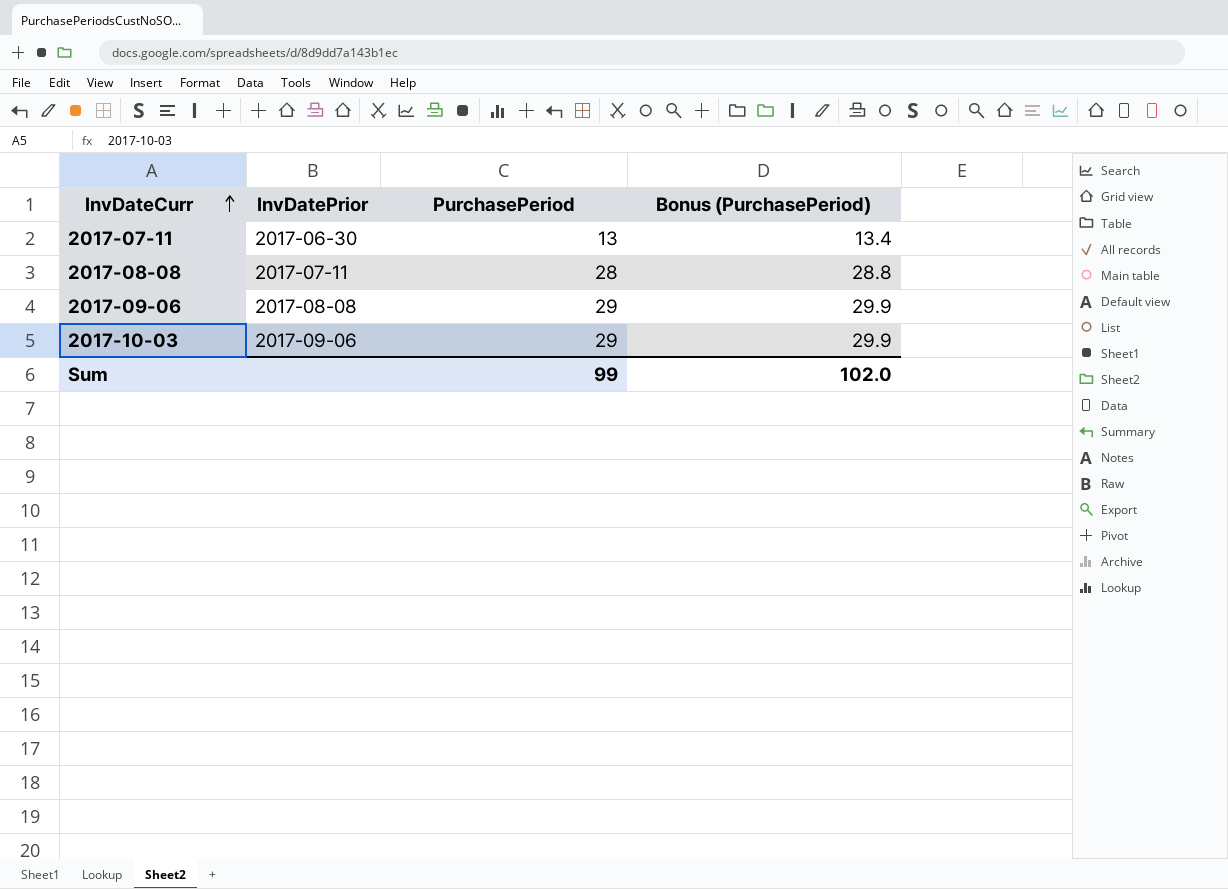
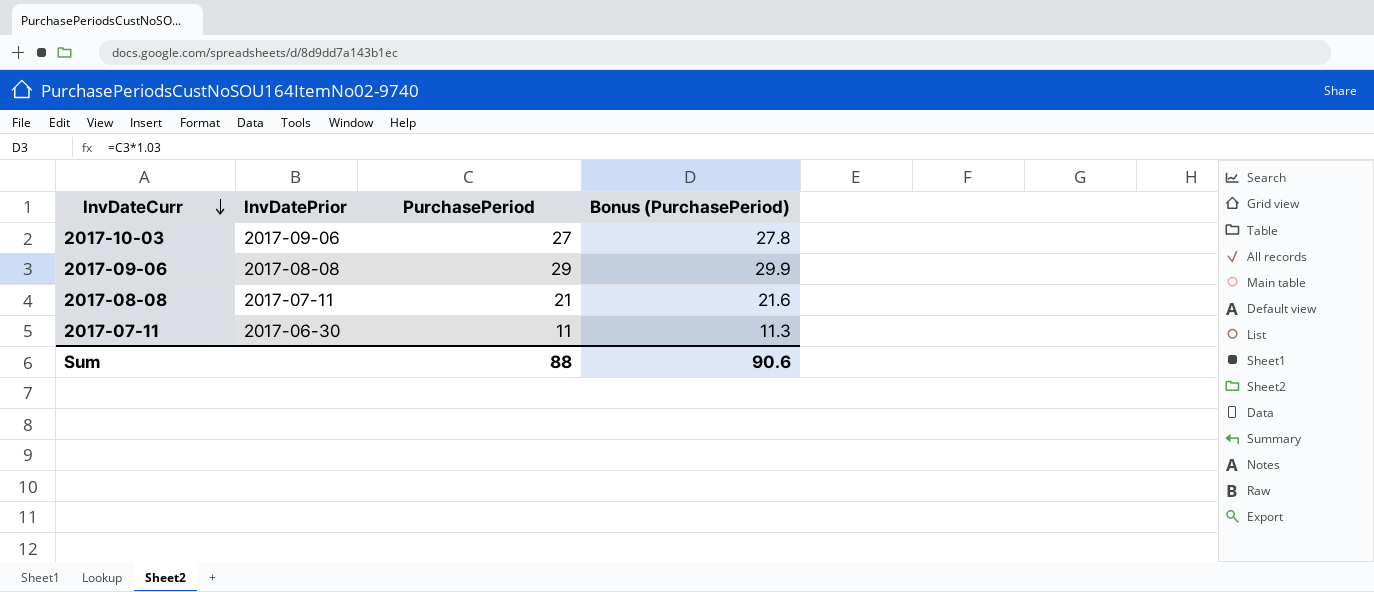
row order: InvDateCurr ascending -> InvDateCurr descending
2017-10-03 | PurchasePeriod: 29 -> 27
2017-10-03 | Bonus (PurchasePeriod): 29.9 -> 27.8
2017-08-08 | PurchasePeriod: 28 -> 21
2017-08-08 | Bonus (PurchasePeriod): 28.8 -> 21.6
2017-07-11 | PurchasePeriod: 13 -> 11
2017-07-11 | Bonus (PurchasePeriod): 13.4 -> 11.3
Sum | PurchasePeriod: 99 -> 88
Sum | Bonus (PurchasePeriod): 102.0 -> 90.6

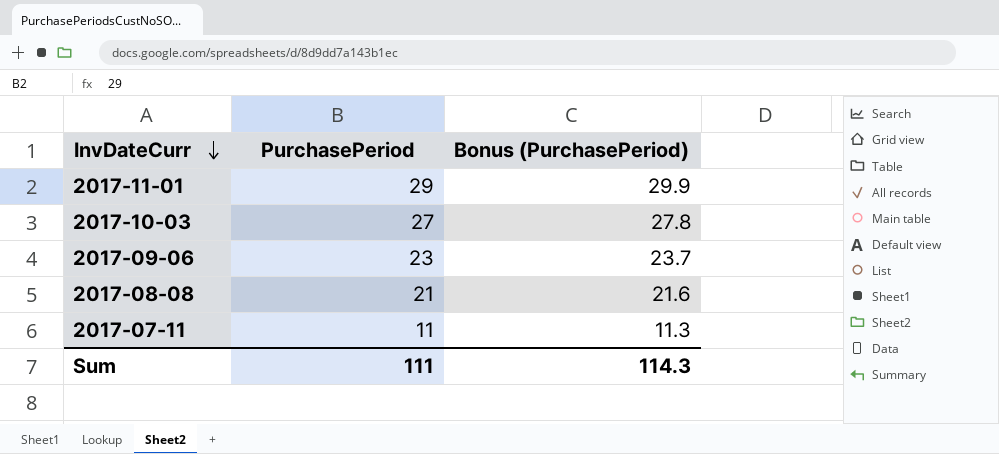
column InvDatePrior | position: 2 -> none
row 2017-11-01: none -> 29 | 29.9
2017-09-06 | PurchasePeriod: 29 -> 23
2017-09-06 | Bonus (PurchasePeriod): 29.9 -> 23.7
Sum | PurchasePeriod: 88 -> 111
Sum | Bonus (PurchasePeriod): 90.6 -> 114.3

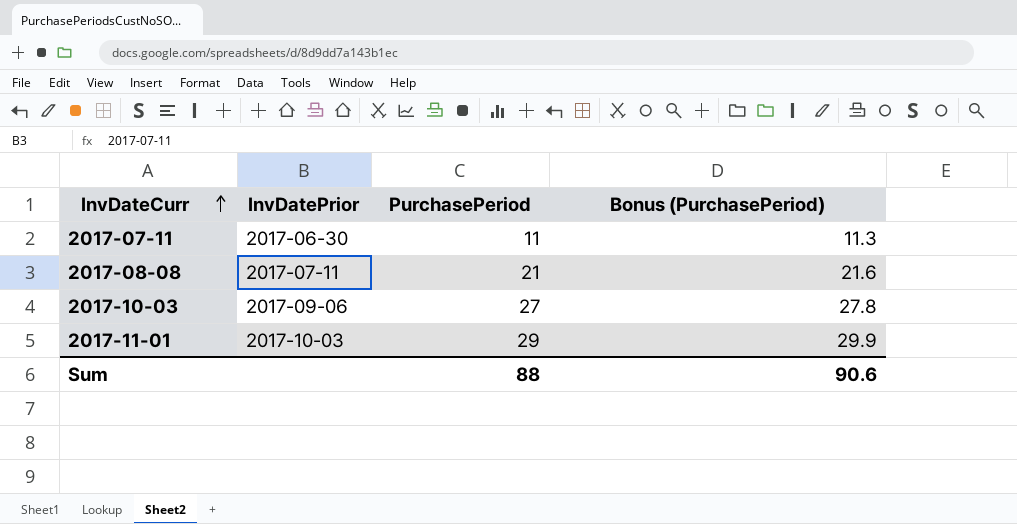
row order: InvDateCurr descending -> InvDateCurr ascending
column InvDatePrior | position: none -> 2
row 2017-09-06: 23 | 23.7 -> none
Sum | PurchasePeriod: 111 -> 88
Sum | Bonus (PurchasePeriod): 114.3 -> 90.6

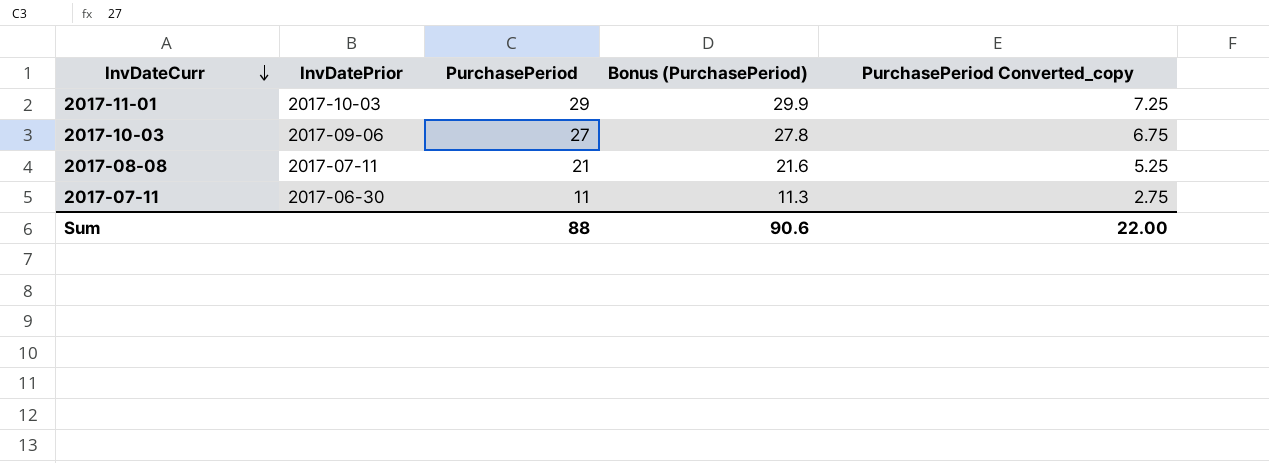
row order: InvDateCurr ascending -> InvDateCurr descending
column PurchasePeriod Converted_copy | formula: none -> [PurchasePeriod] * 0.25

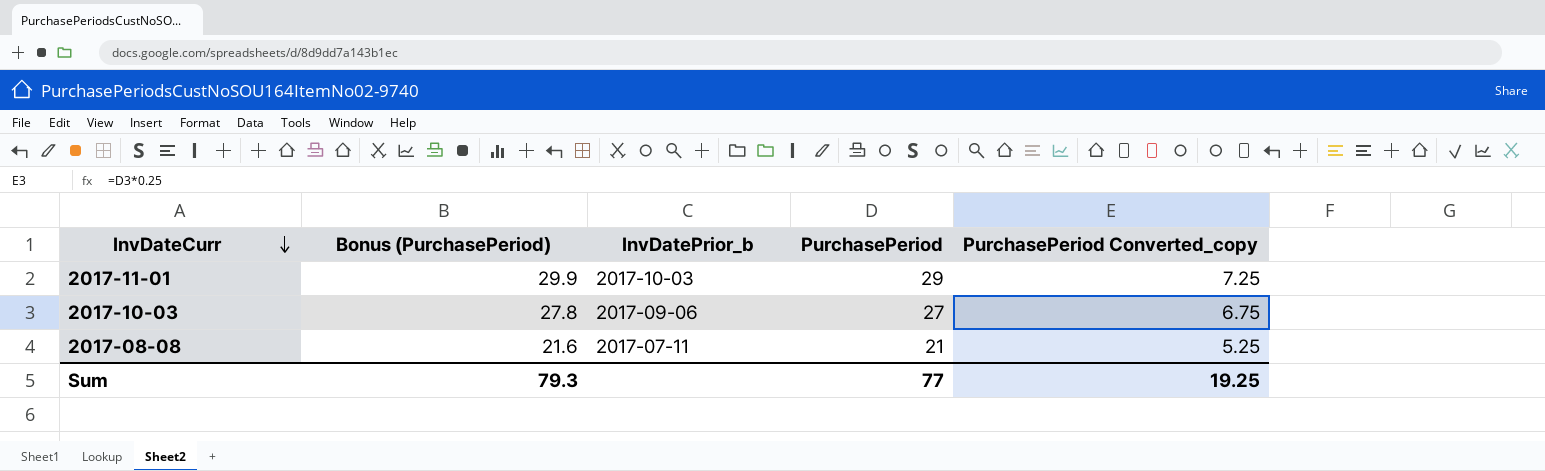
column Bonus (PurchasePeriod) | position: 4 -> 2
column name: InvDatePrior -> InvDatePrior_b
row 2017-07-11: 2017-06-30 | 11 | 11.3 | 2.75 -> none
Sum | Bonus (PurchasePeriod): 90.6 -> 79.3
Sum | PurchasePeriod: 88 -> 77
Sum | PurchasePeriod Converted_copy: 22.00 -> 19.25

